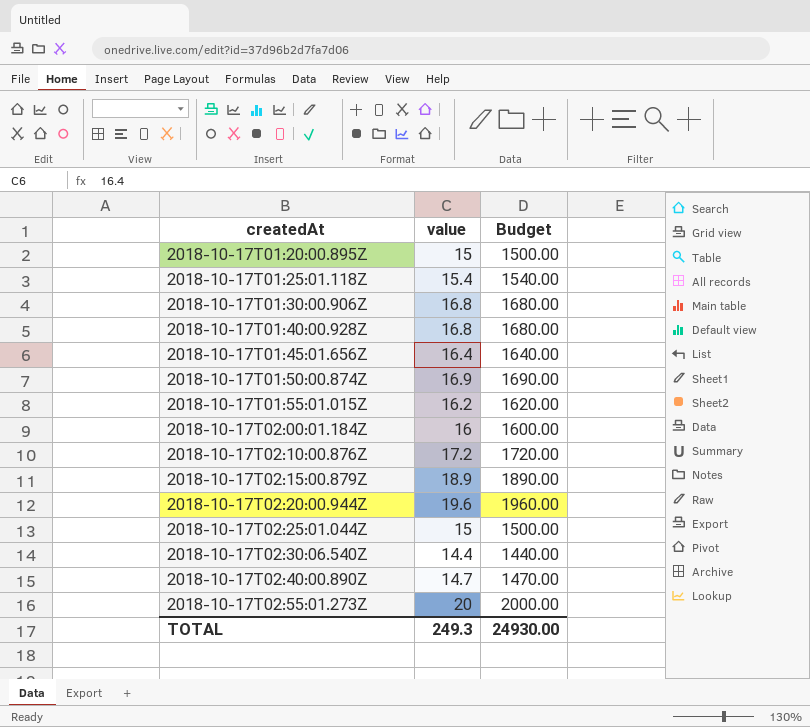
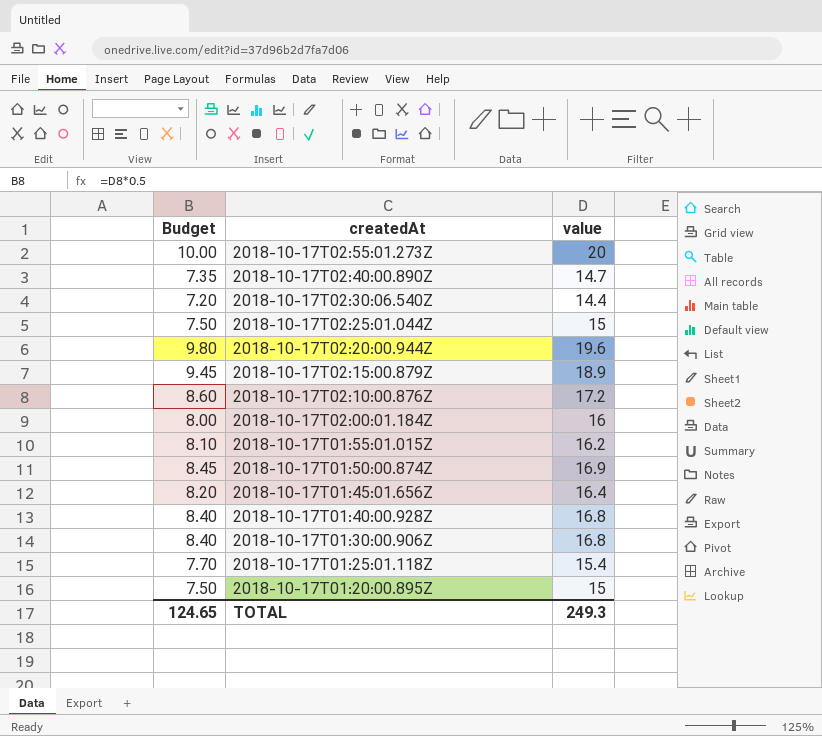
row order: createdAt ascending -> createdAt descending
column Budget | formula: [value] * 100 -> [value] * 0.5
column Budget | position: 3 -> 1
TOTAL | Budget: 24930.00 -> 124.65

